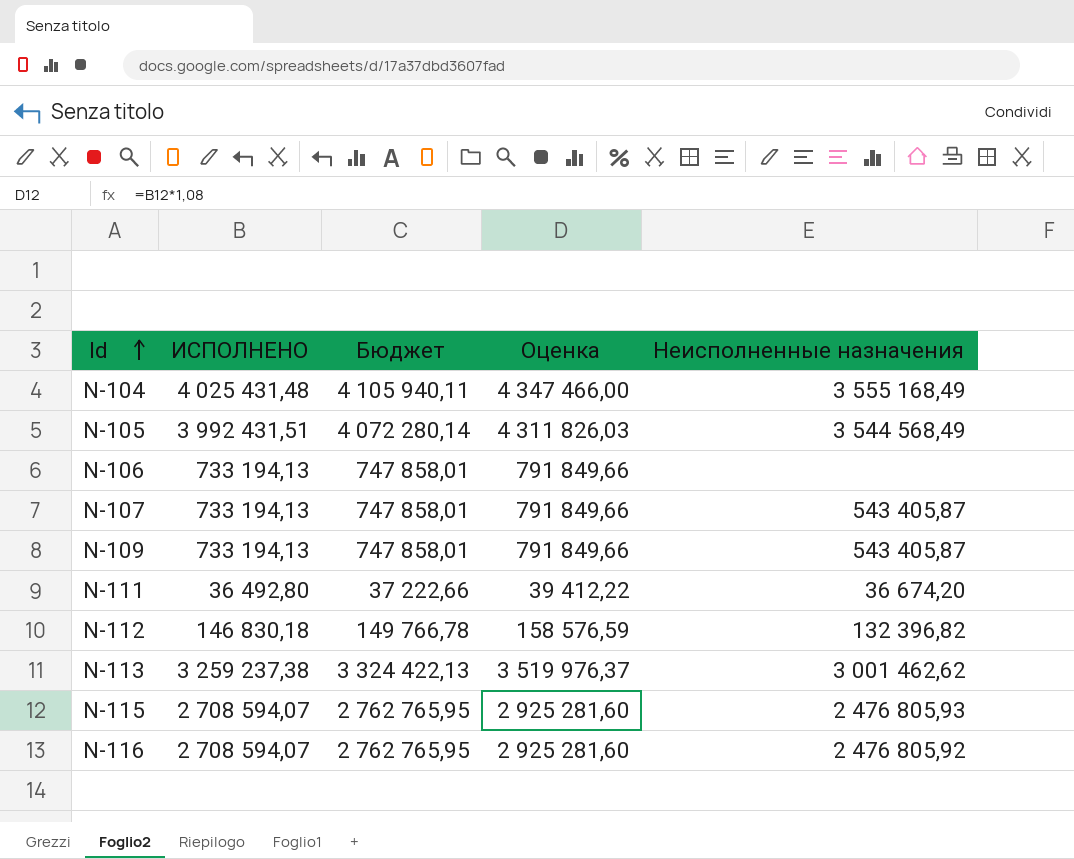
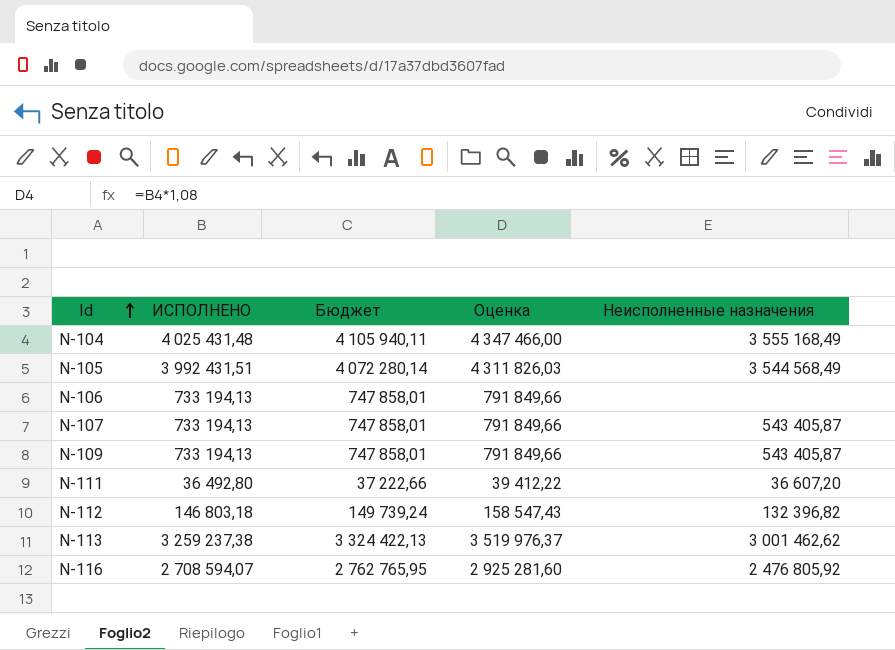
row N-115: 2 708 594,07 | 2 762 765,95 | 2 925 281,60 | 2 476 805,93 -> none
N-111 | Неисполненные назначения: 36 674,20 -> 36 607,20
N-112 | ИСПОЛНЕНО: 146 830,18 -> 146 803,18
N-112 | Бюджет: 149 766,78 -> 149 739,24
N-112 | Оценка: 158 576,59 -> 158 547,43

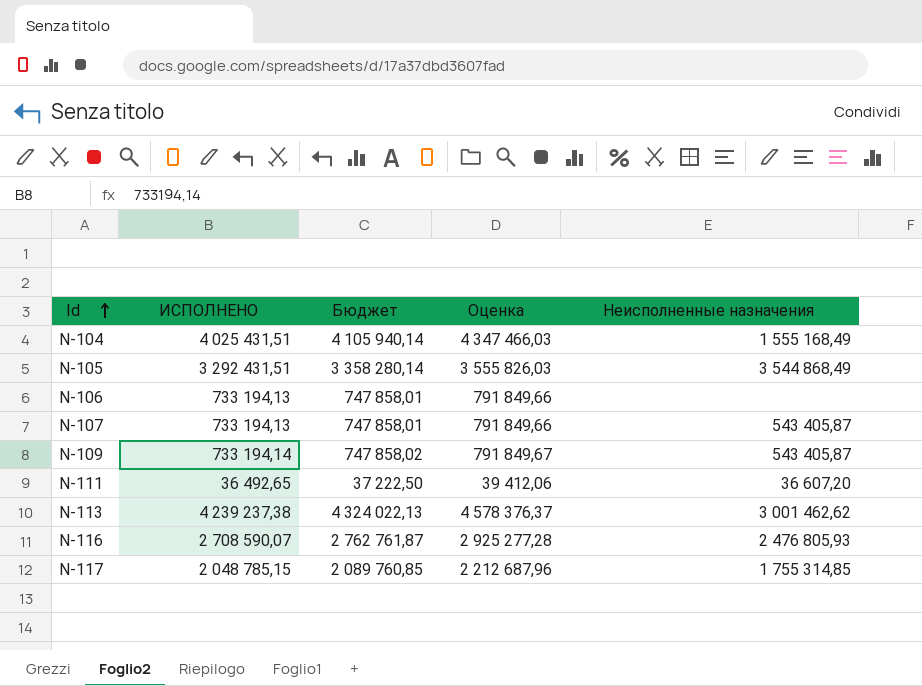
row N-112: 146 803,18 | 149 739,24 | 158 547,43 | 132 396,82 -> none
N-104 | ИСПОЛНЕНО: 4 025 431,48 -> 4 025 431,51
N-104 | Бюджет: 4 105 940,11 -> 4 105 940,14
N-104 | Оценка: 4 347 466,00 -> 4 347 466,03
N-104 | Неисполненные назначения: 3 555 168,49 -> 1 555 168,49
N-105 | ИСПОЛНЕНО: 3 992 431,51 -> 3 292 431,51
N-105 | Бюджет: 4 072 280,14 -> 3 358 280,14
N-105 | Оценка: 4 311 826,03 -> 3 555 826,03
N-105 | Неисполненные назначения: 3 544 568,49 -> 3 544 868,49
N-109 | ИСПОЛНЕНО: 733 194,13 -> 733 194,14
N-109 | Бюджет: 747 858,01 -> 747 858,02
N-109 | Оценка: 791 849,66 -> 791 849,67
N-111 | ИСПОЛНЕНО: 36 492,80 -> 36 492,65
N-111 | Бюджет: 37 222,66 -> 37 222,50
N-111 | Оценка: 39 412,22 -> 39 412,06
N-113 | ИСПОЛНЕНО: 3 259 237,38 -> 4 239 237,38
N-113 | Бюджет: 3 324 422,13 -> 4 324 022,13
N-113 | Оценка: 3 519 976,37 -> 4 578 376,37
N-116 | ИСПОЛНЕНО: 2 708 594,07 -> 2 708 590,07
N-116 | Бюджет: 2 762 765,95 -> 2 762 761,87
N-116 | Оценка: 2 925 281,60 -> 2 925 277,28
N-116 | Неисполненные назначения: 2 476 805,92 -> 2 476 805,93
row N-117: none -> 2 048 785,15 | 2 089 760,85 | 2 212 687,96 | 1 755 314,85

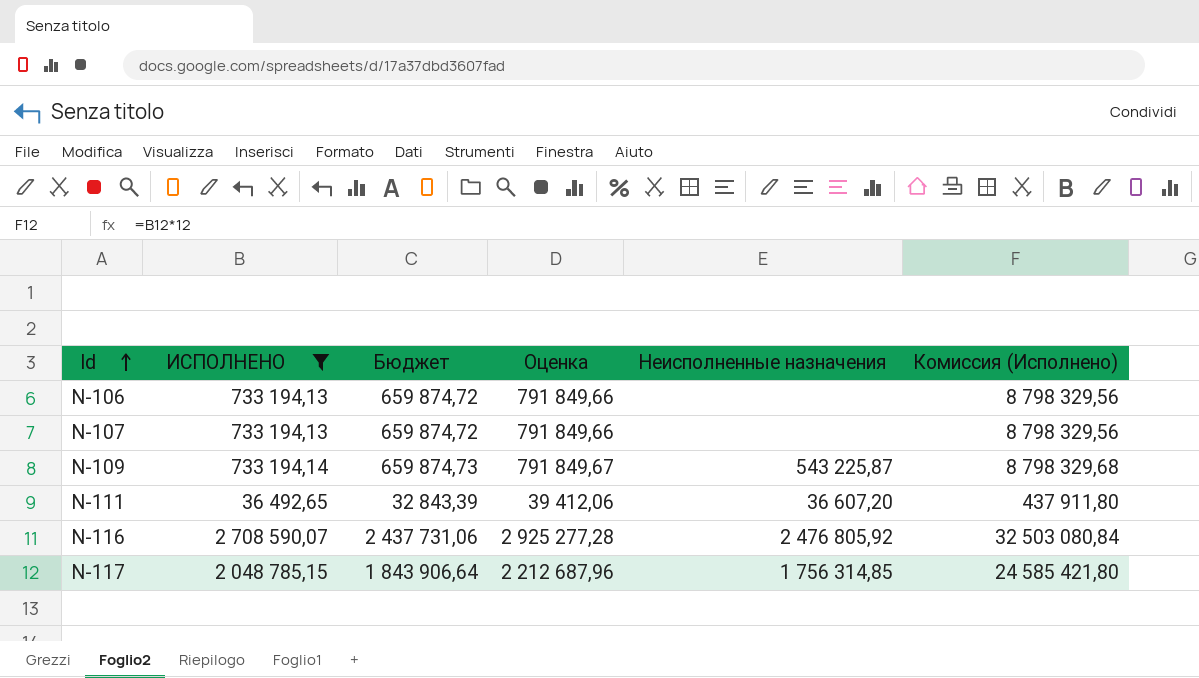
filter: none -> ИСПОЛНЕНО <= 2 708 590,07
column Бюджет | formula: [ИСПОЛНЕНО] * 1,02 -> [ИСПОЛНЕНО] * 0,9
column Комиссия (Исполнено) | formula: none -> [ИСПОЛНЕНО] * 12
N-107 | Неисполненные назначения: 543 405,87 -> none
N-109 | Неисполненные назначения: 543 405,87 -> 543 225,87
N-116 | Неисполненные назначения: 2 476 805,93 -> 2 476 805,92
N-117 | Неисполненные назначения: 1 755 314,85 -> 1 756 314,85

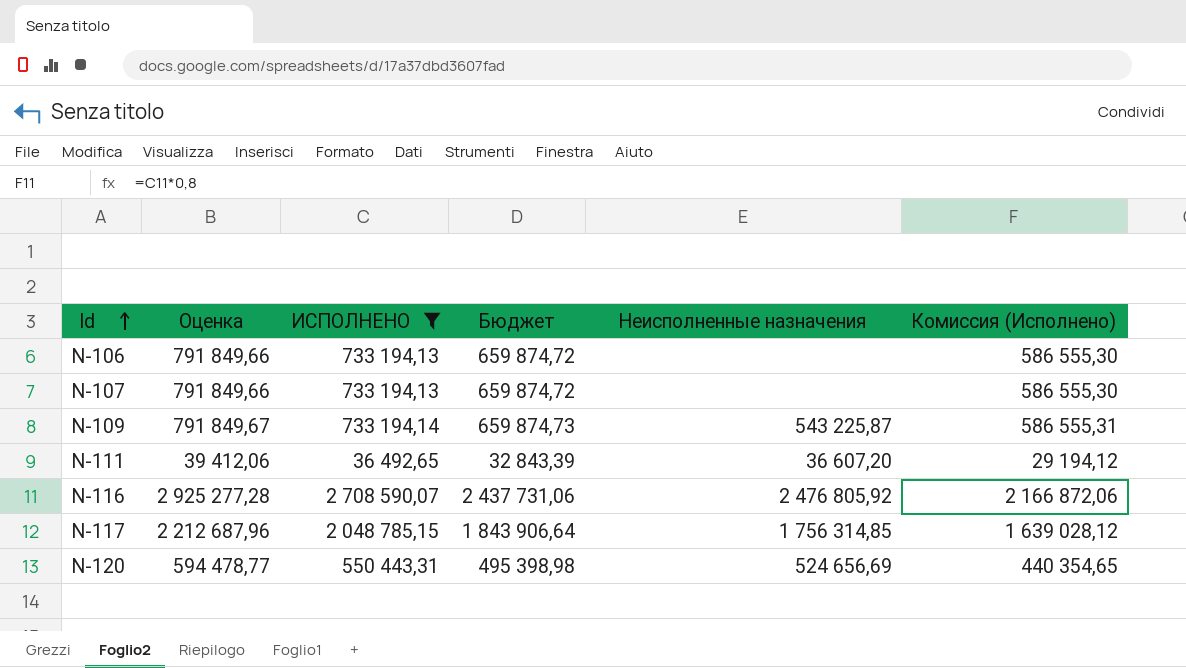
column Оценка | position: 4 -> 2
column Комиссия (Исполнено) | formula: [ИСПОЛНЕНО] * 12 -> [ИСПОЛНЕНО] * 0,8
row N-120: none -> 594 478,77 | 550 443,31 | 495 398,98 | 524 656,69 | 440 354,65

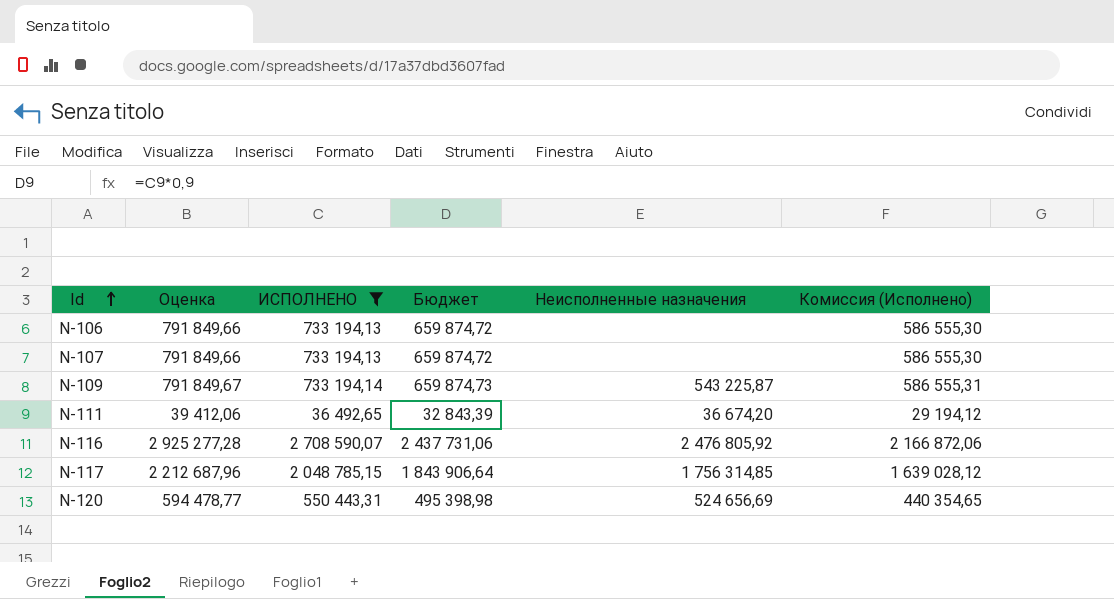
N-111 | Неисполненные назначения: 36 607,20 -> 36 674,20

